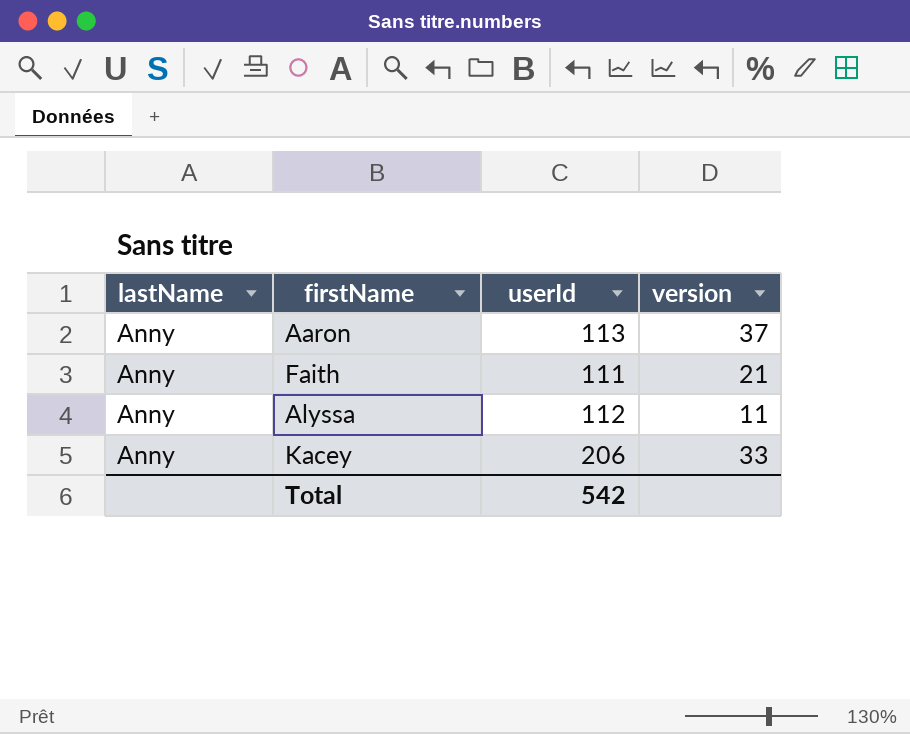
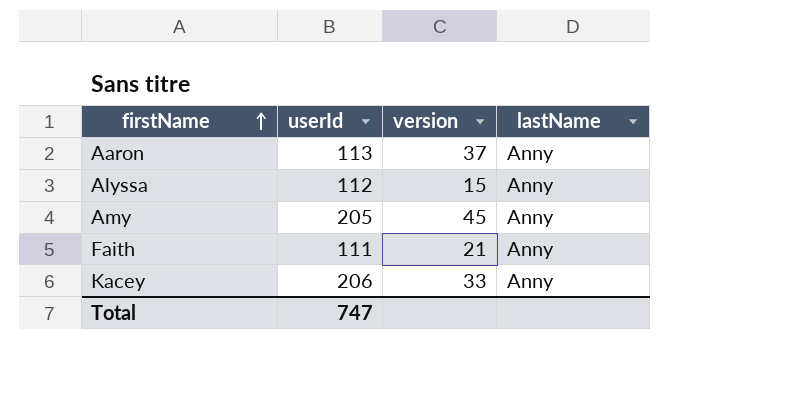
row order: none -> firstName ascending
column lastName | position: 1 -> 4
Alyssa | version: 11 -> 15
row Amy: none -> 205 | 45 | Anny
Total | userId: 542 -> 747

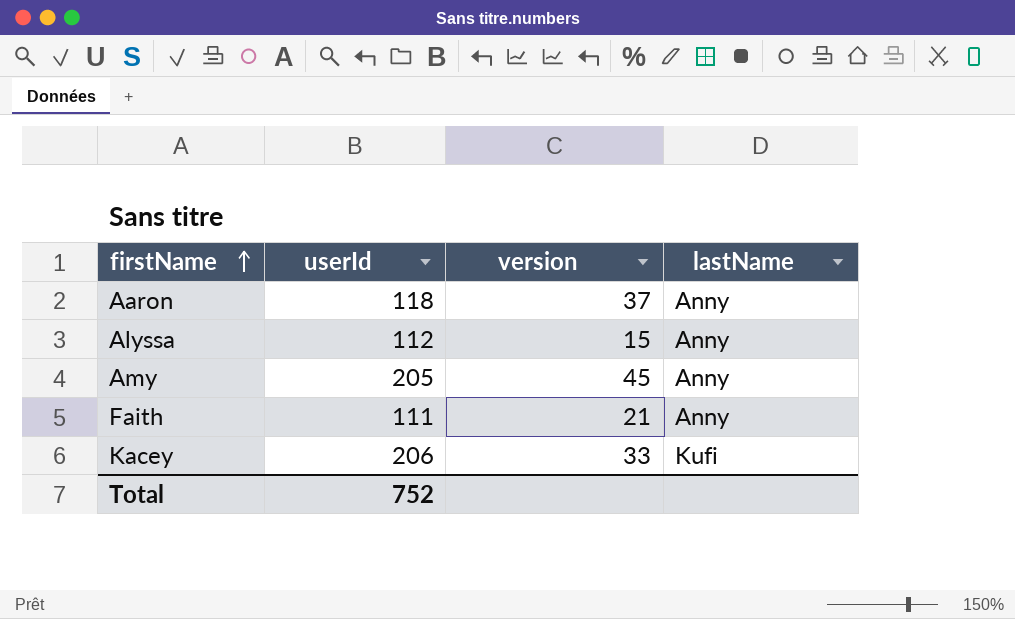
Aaron | userId: 113 -> 118
Kacey | lastName: Anny -> Kufi
Total | userId: 747 -> 752

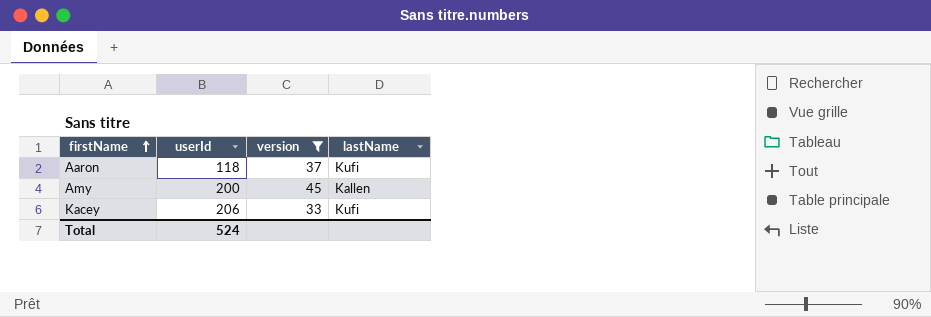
filter: none -> version >= 33
Aaron | lastName: Anny -> Kufi
Amy | userId: 205 -> 200
Amy | lastName: Anny -> Kallen
Total | userId: 752 -> 524

